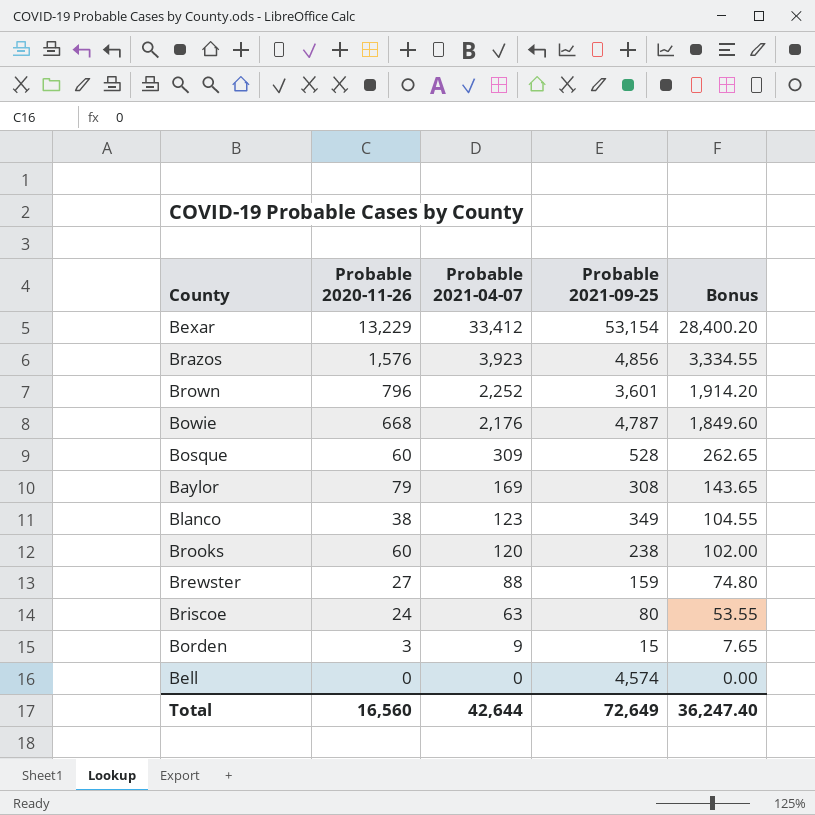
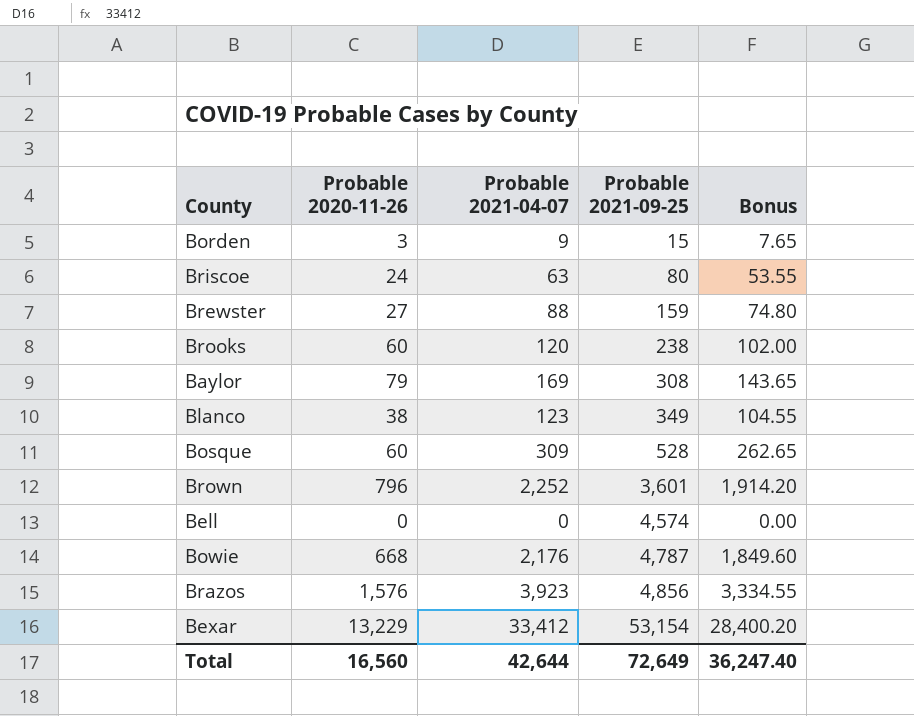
row order: Probable 2021-04-07 descending -> Probable 2021-09-25 ascending

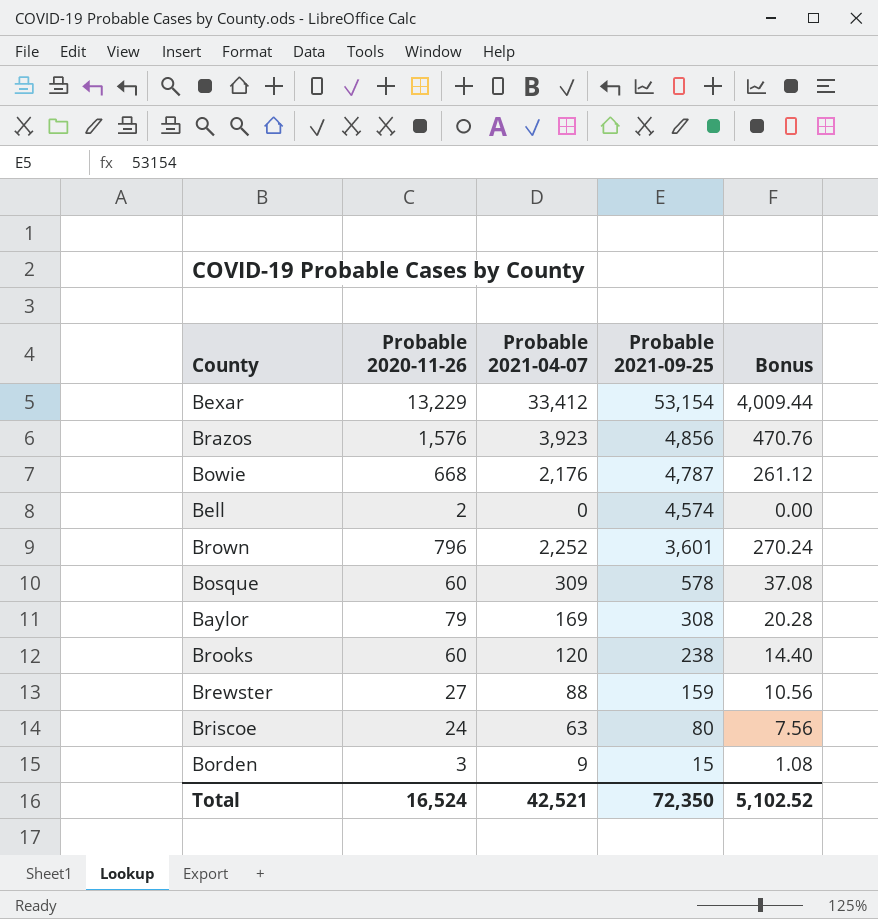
row order: Probable 2021-09-25 ascending -> Probable 2021-09-25 descending
column Bonus | formula: [Probable 2021-04-07] * 0.85 -> [Probable 2021-04-07] * 0.12
row Blanco: 38 | 123 | 349 | 104.55 -> none
Bell | Probable 2020-11-26: 0 -> 2
Bosque | Probable 2021-09-25: 528 -> 578
Total | Probable 2020-11-26: 16,560 -> 16,524
Total | Probable 2021-04-07: 42,644 -> 42,521
Total | Probable 2021-09-25: 72,649 -> 72,350
Total | Bonus: 36,247.40 -> 5,102.52

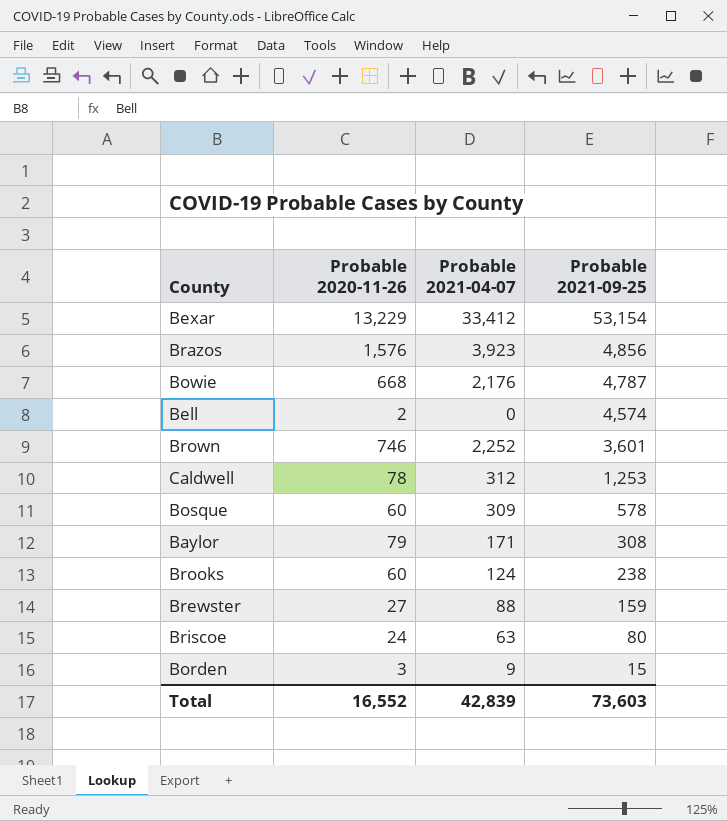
column Bonus | formula: [Probable 2021-04-07] * 0.12 -> none
Brown | Probable 2020-11-26: 796 -> 746
row Caldwell: none -> 78 | 312 | 1,253
Baylor | Probable 2021-04-07: 169 -> 171
Brooks | Probable 2021-04-07: 120 -> 124
Total | Probable 2020-11-26: 16,524 -> 16,552
Total | Probable 2021-04-07: 42,521 -> 42,839
Total | Probable 2021-09-25: 72,350 -> 73,603

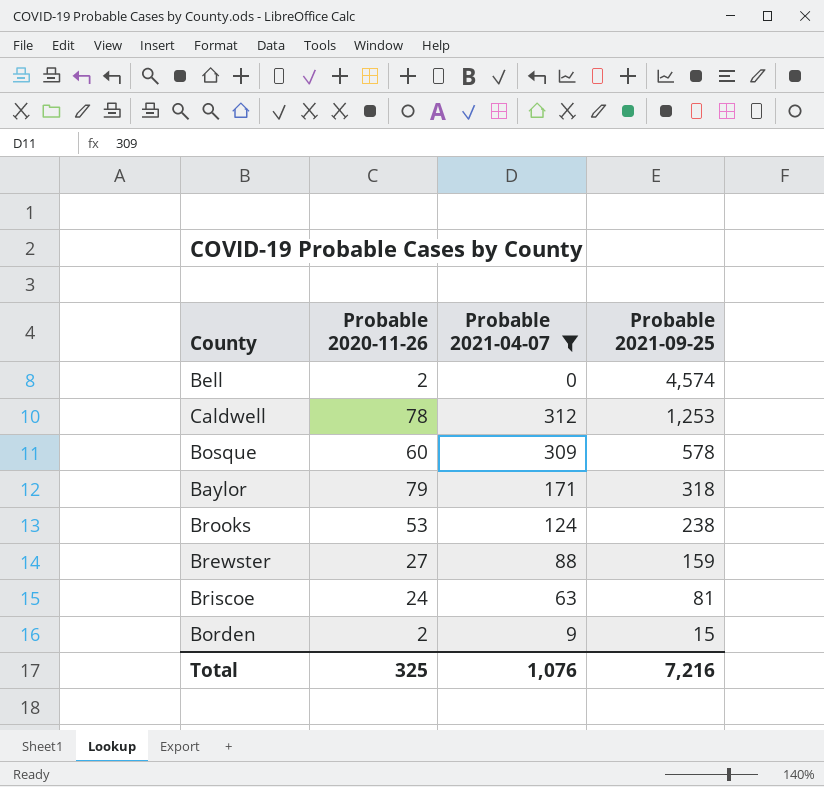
filter: none -> Probable 2021-04-07 <= 312
Baylor | Probable 2021-09-25: 308 -> 318
Brooks | Probable 2020-11-26: 60 -> 53
Briscoe | Probable 2021-09-25: 80 -> 81
Borden | Probable 2020-11-26: 3 -> 2
Total | Probable 2020-11-26: 16,552 -> 325
Total | Probable 2021-04-07: 42,839 -> 1,076
Total | Probable 2021-09-25: 73,603 -> 7,216

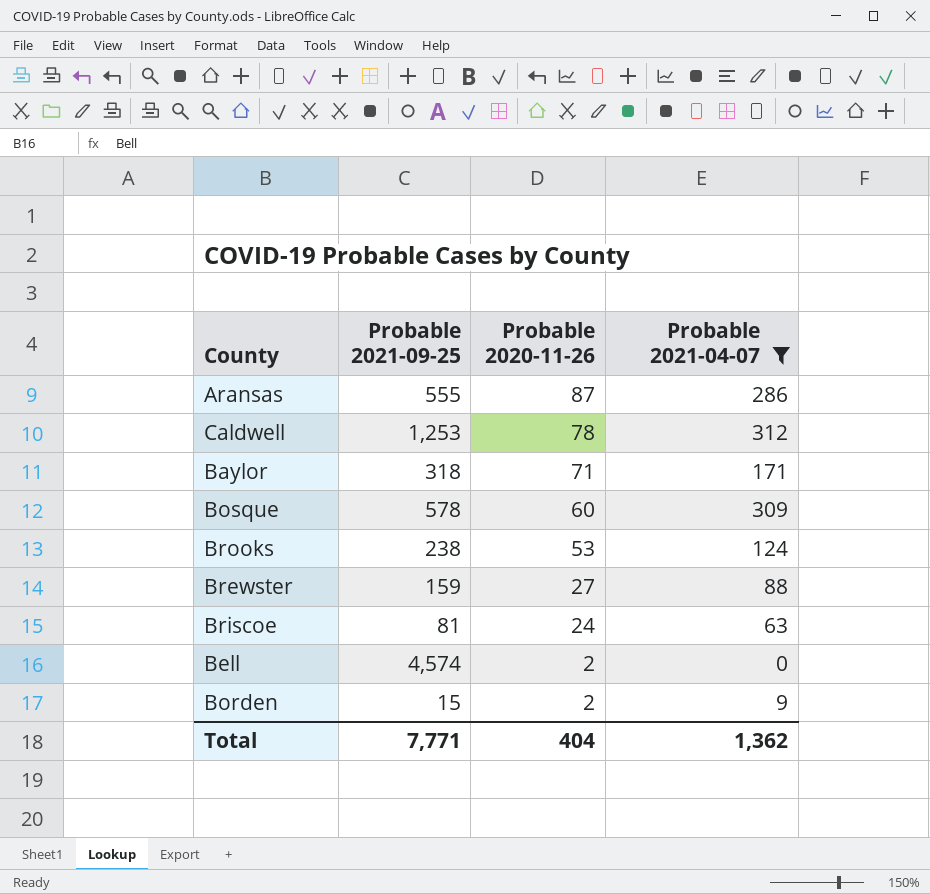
row order: Probable 2021-09-25 descending -> Probable 2020-11-26 descending
column Probable 2021-09-25 | position: 4 -> 2
row Aransas: none -> 555 | 87 | 286
Baylor | Probable 2020-11-26: 79 -> 71
Total | Probable 2021-09-25: 7,216 -> 7,771
Total | Probable 2020-11-26: 325 -> 404
Total | Probable 2021-04-07: 1,076 -> 1,362

